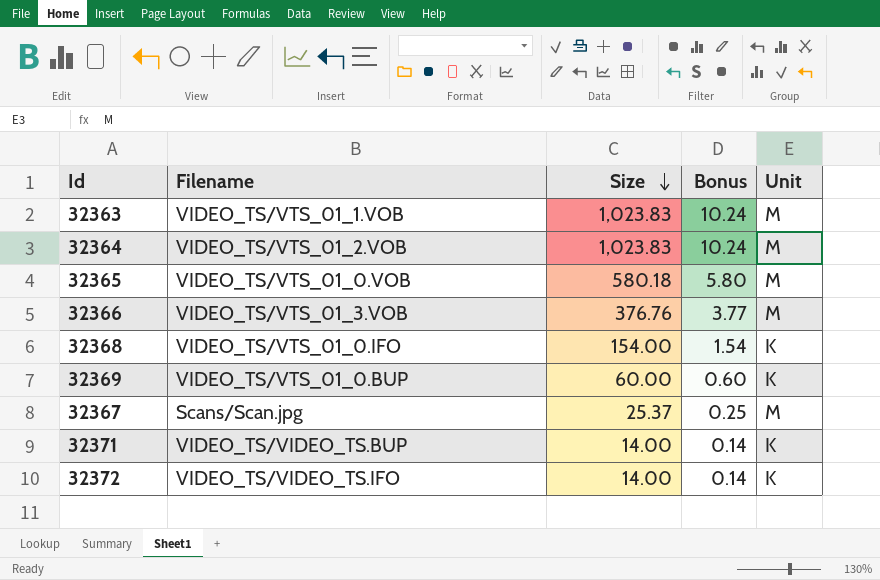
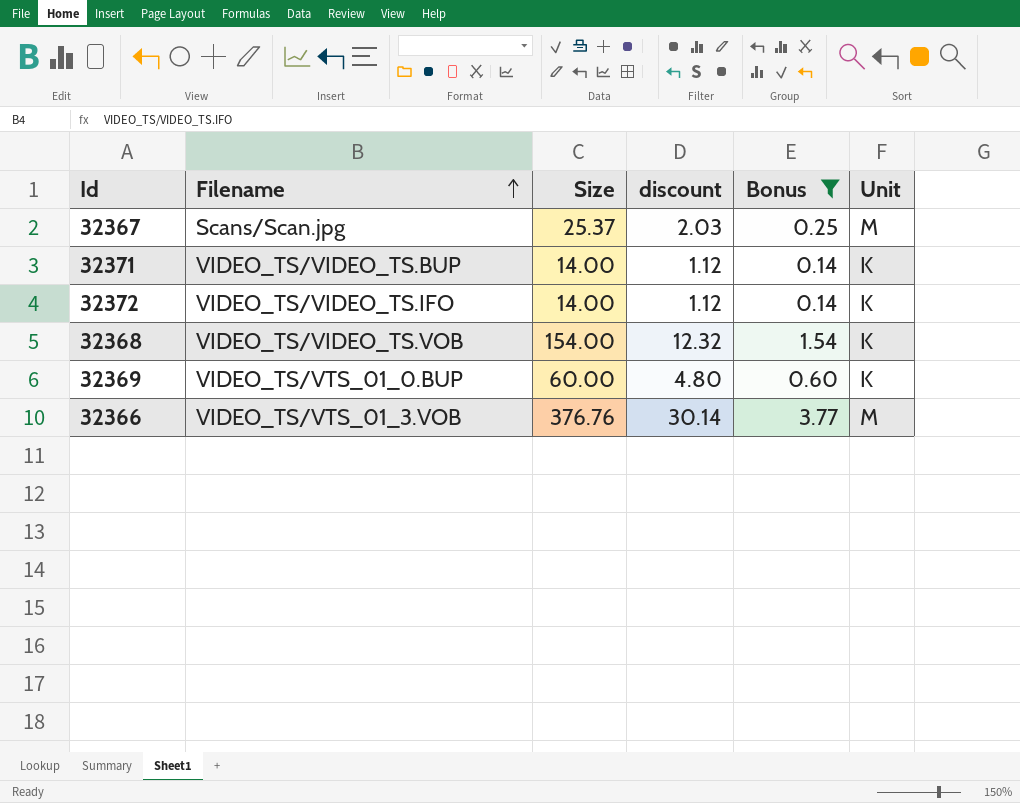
filter: none -> Bonus <= 3.77
row order: Size descending -> Filename ascending
column discount | formula: none -> [Size] * 0.08
32368 | Filename: VIDEO_TS/VTS_01_0.IFO -> VIDEO_TS/VIDEO_TS.VOB

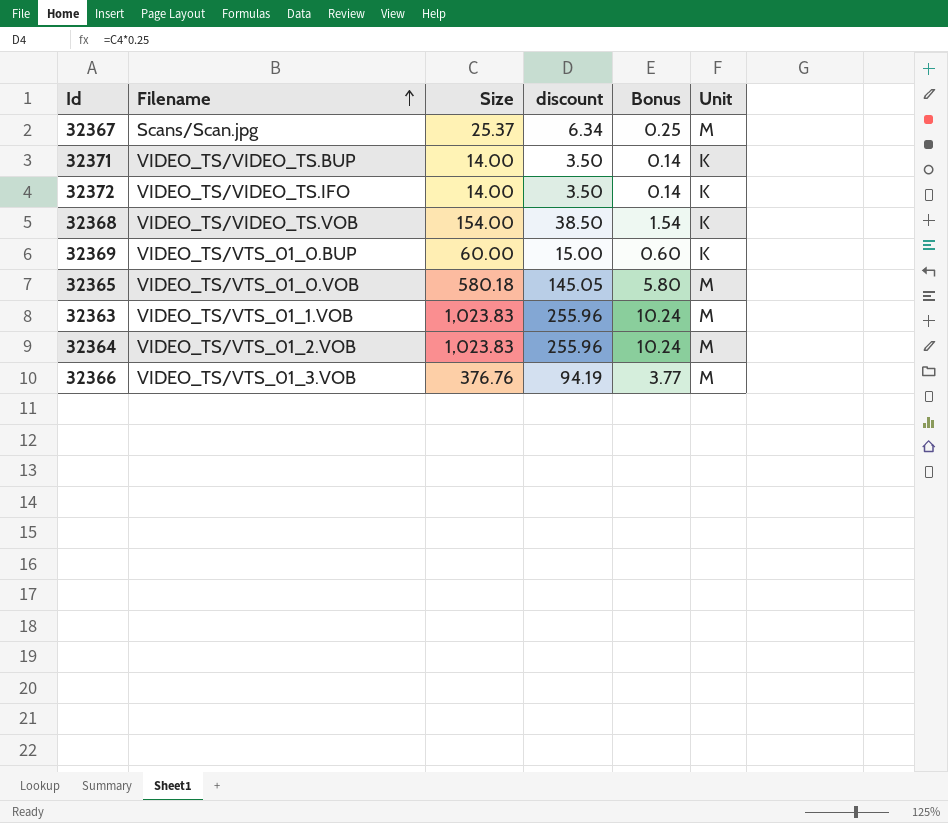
filter: Bonus <= 3.77 -> none
column discount | formula: [Size] * 0.08 -> [Size] * 0.25

